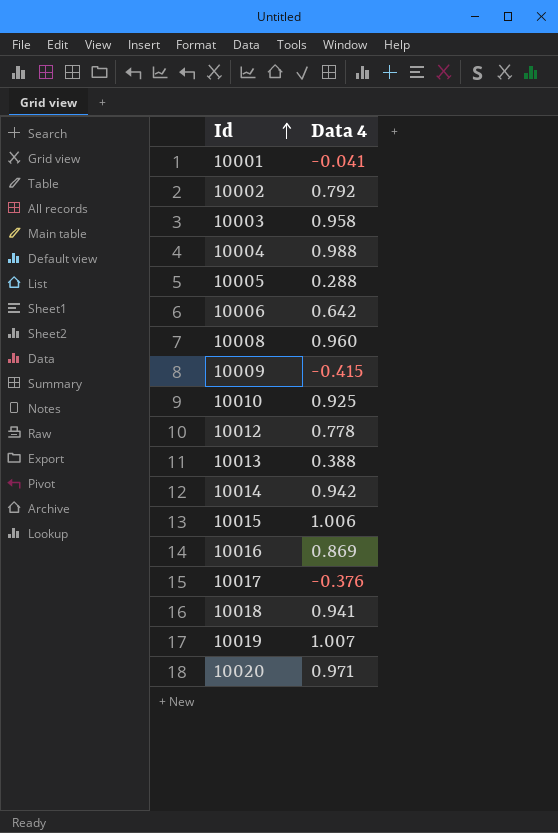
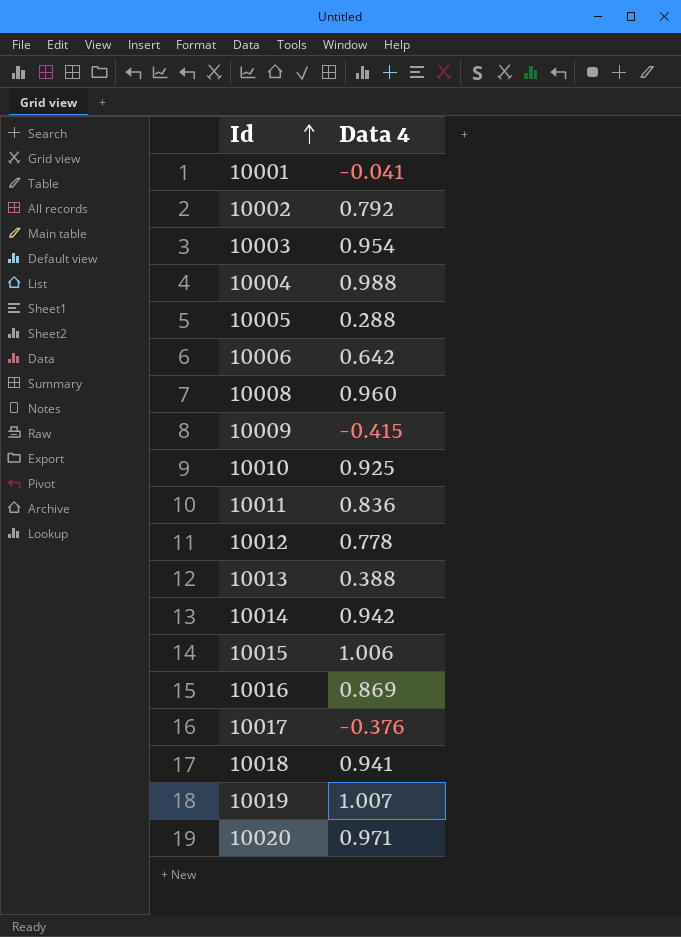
10003 | Data 4: 0.958 -> 0.954
row 10011: none -> 0.836

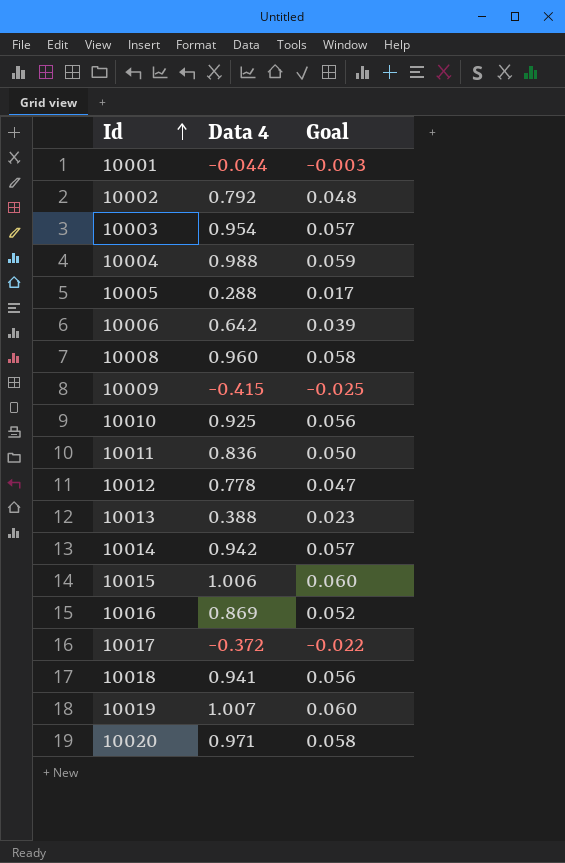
column Goal | formula: none -> [Data 4] * 0.06
10001 | Data 4: -0.041 -> -0.044
10017 | Data 4: -0.376 -> -0.372

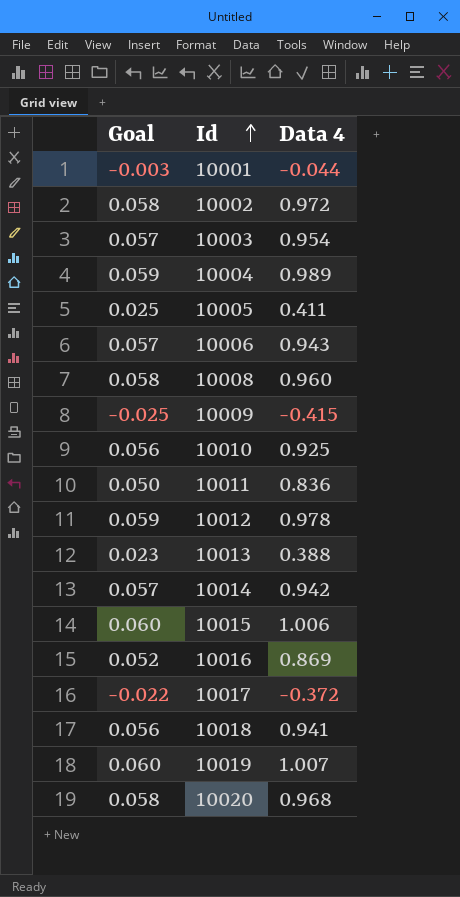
column Goal | position: 3 -> 1
10002 | Goal: 0.048 -> 0.058
10002 | Data 4: 0.792 -> 0.972
10004 | Data 4: 0.988 -> 0.989
10005 | Goal: 0.017 -> 0.025
10005 | Data 4: 0.288 -> 0.411
10006 | Goal: 0.039 -> 0.057
10006 | Data 4: 0.642 -> 0.943
10012 | Goal: 0.047 -> 0.059
10012 | Data 4: 0.778 -> 0.978
10020 | Data 4: 0.971 -> 0.968

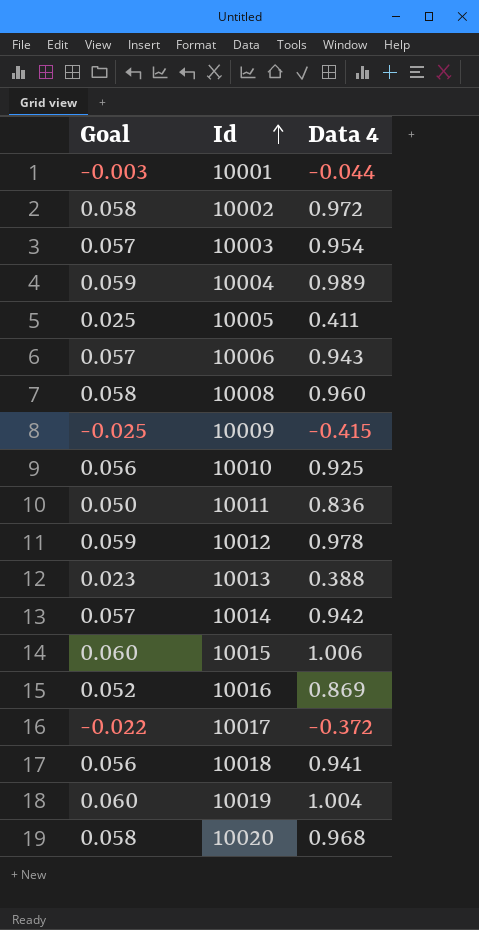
10019 | Data 4: 1.007 -> 1.004

